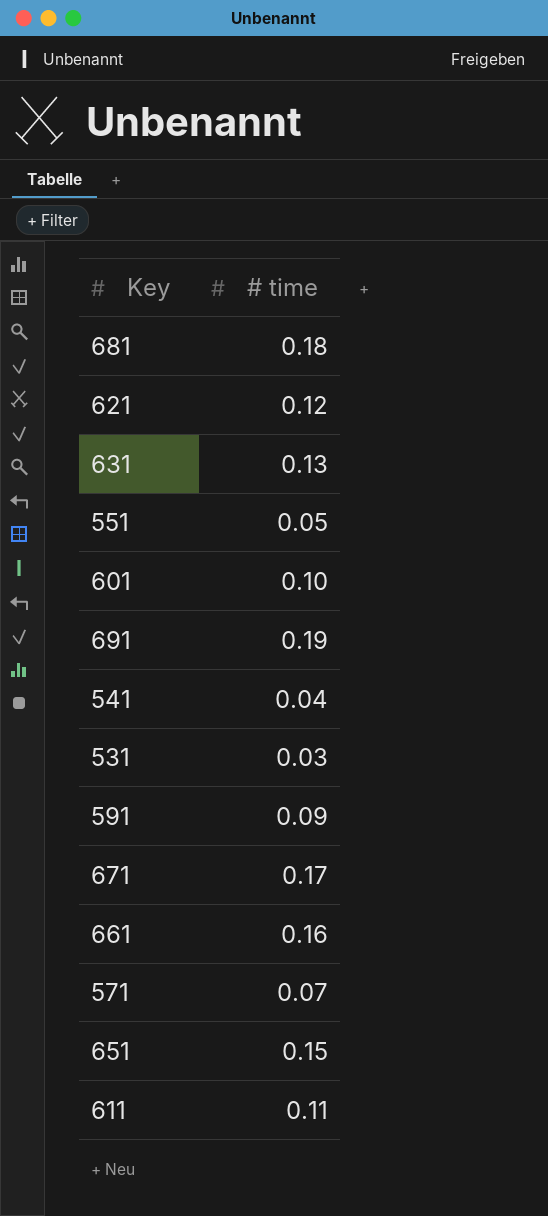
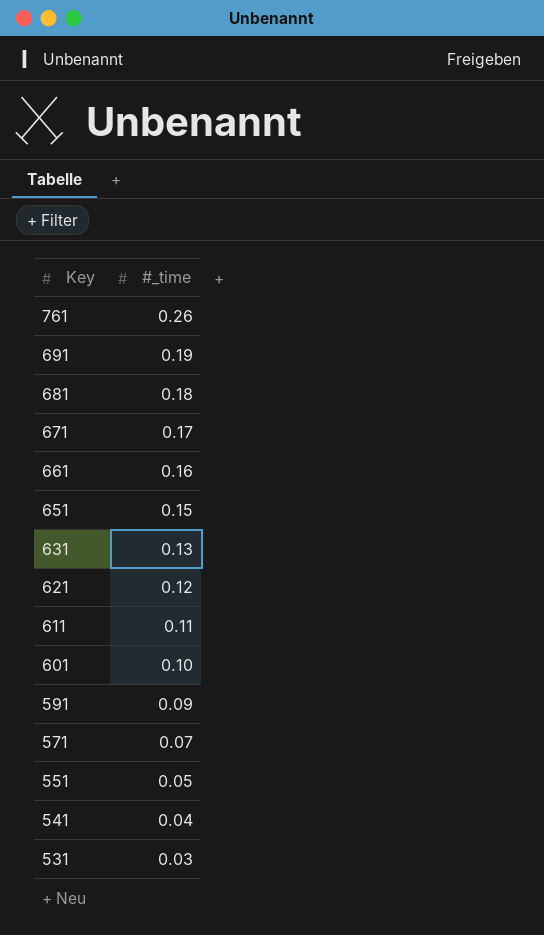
row order: none -> Key descending
column name: # time -> #_time
row 761: none -> 0.26

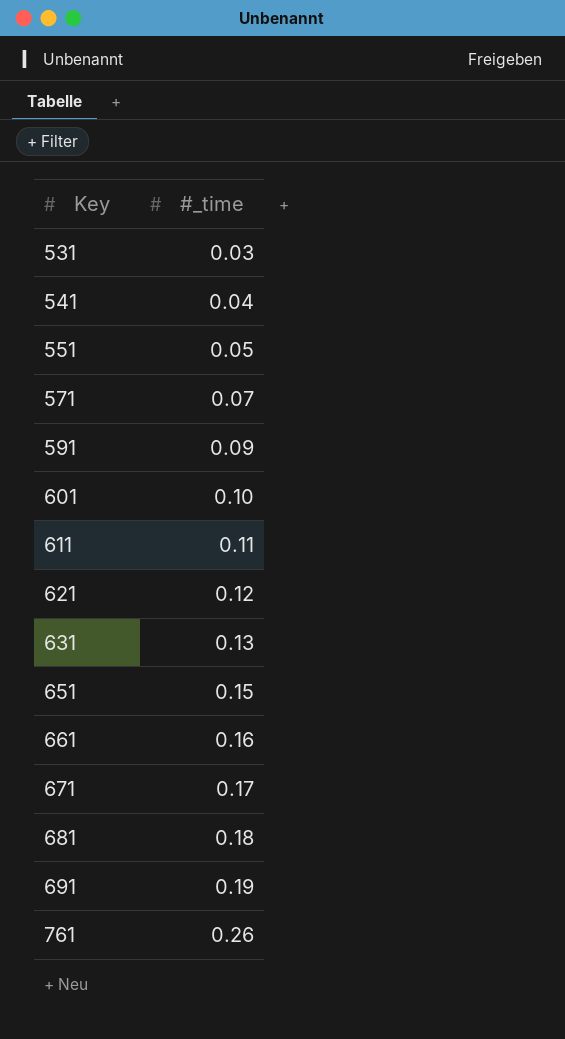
row order: Key descending -> Key ascending

